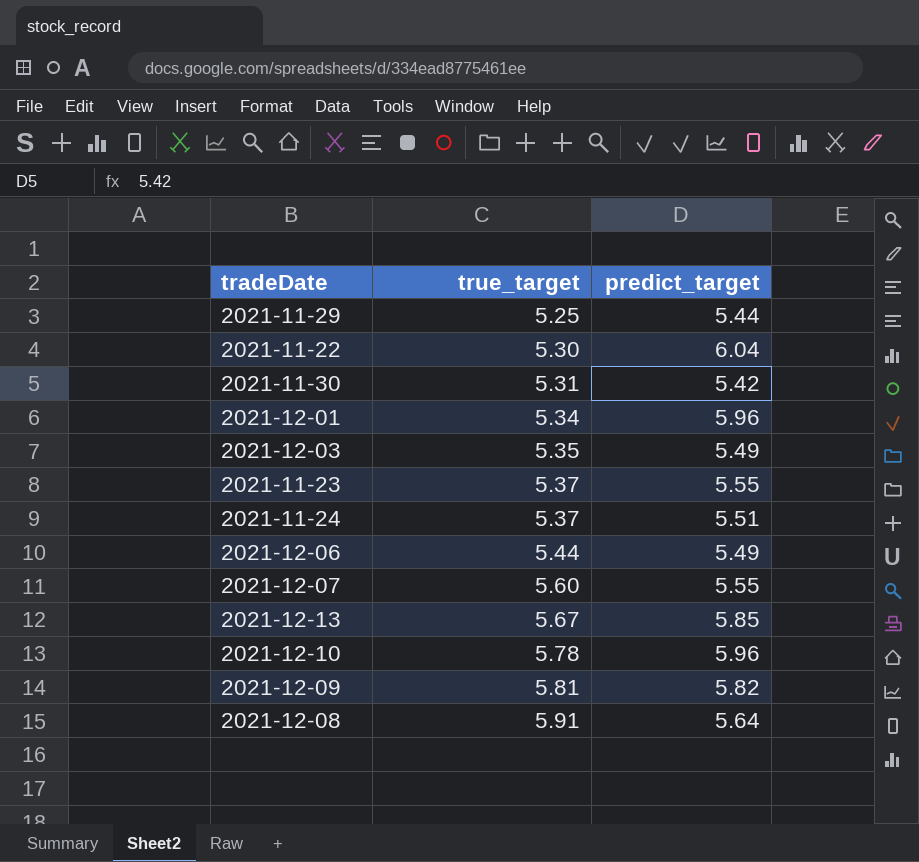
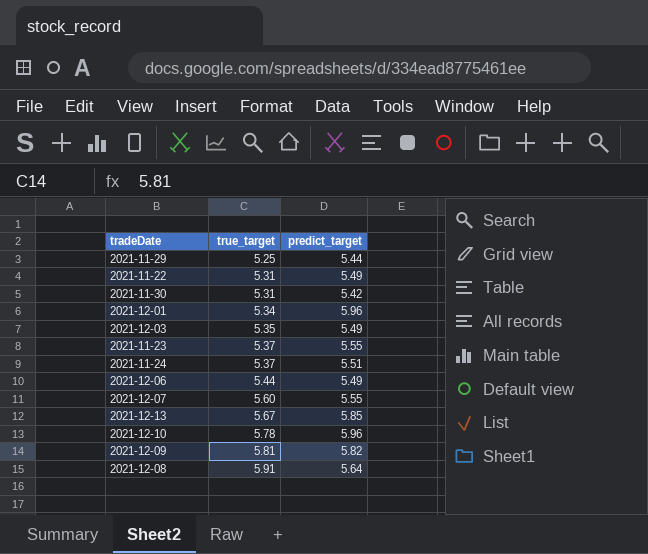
2021-11-22 | true_target: 5.30 -> 5.31
2021-11-22 | predict_target: 6.04 -> 5.49

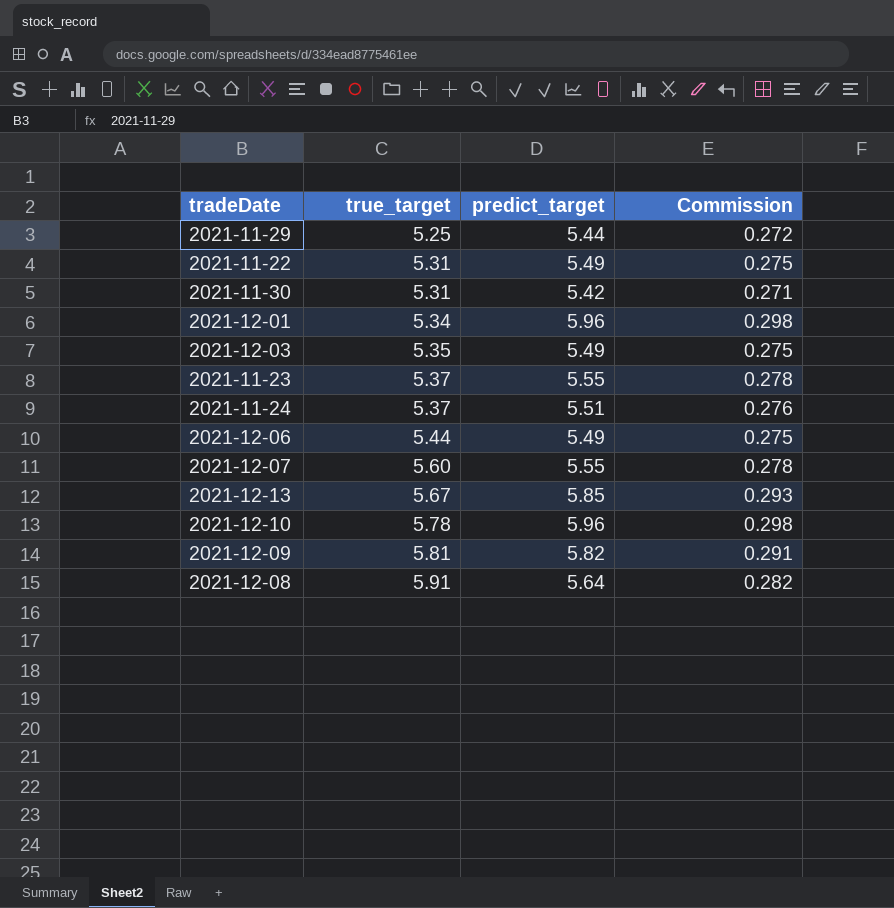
column Commission | formula: none -> [predict_target] * 0.05

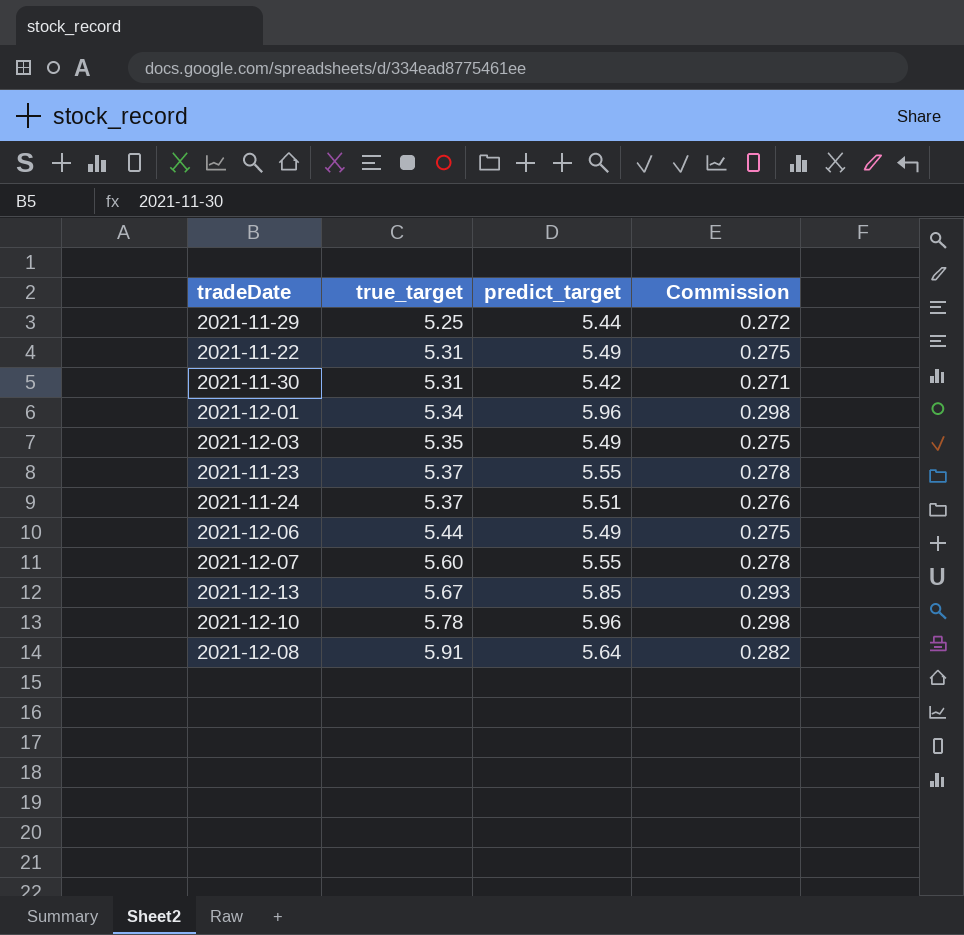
row 2021-12-09: 5.81 | 5.82 | 0.291 -> none

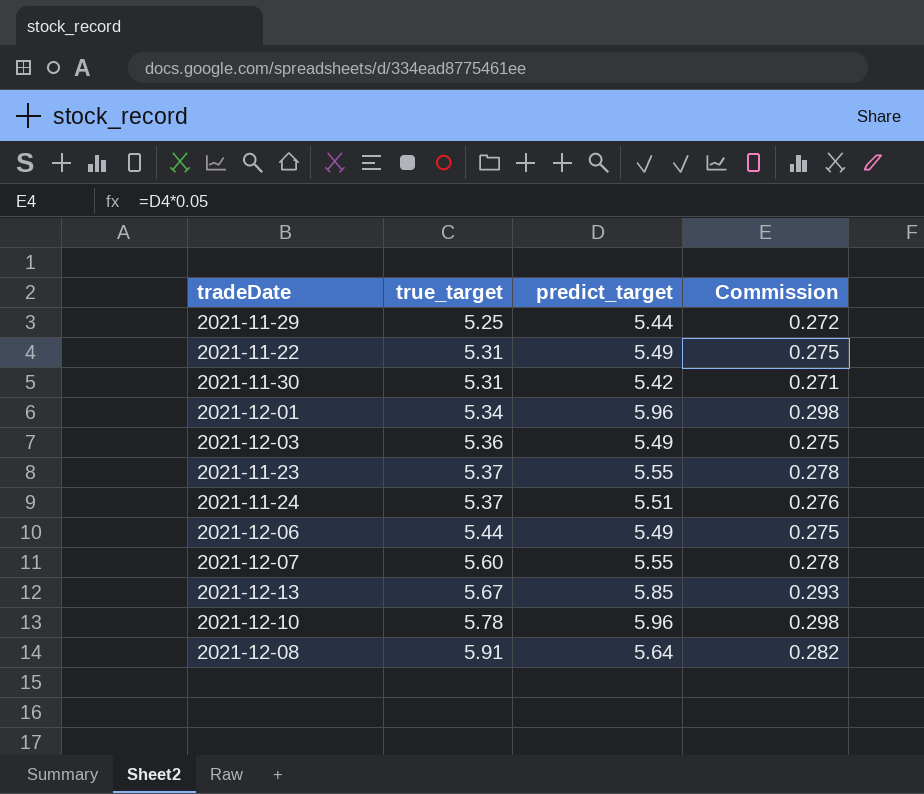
2021-12-03 | true_target: 5.35 -> 5.36

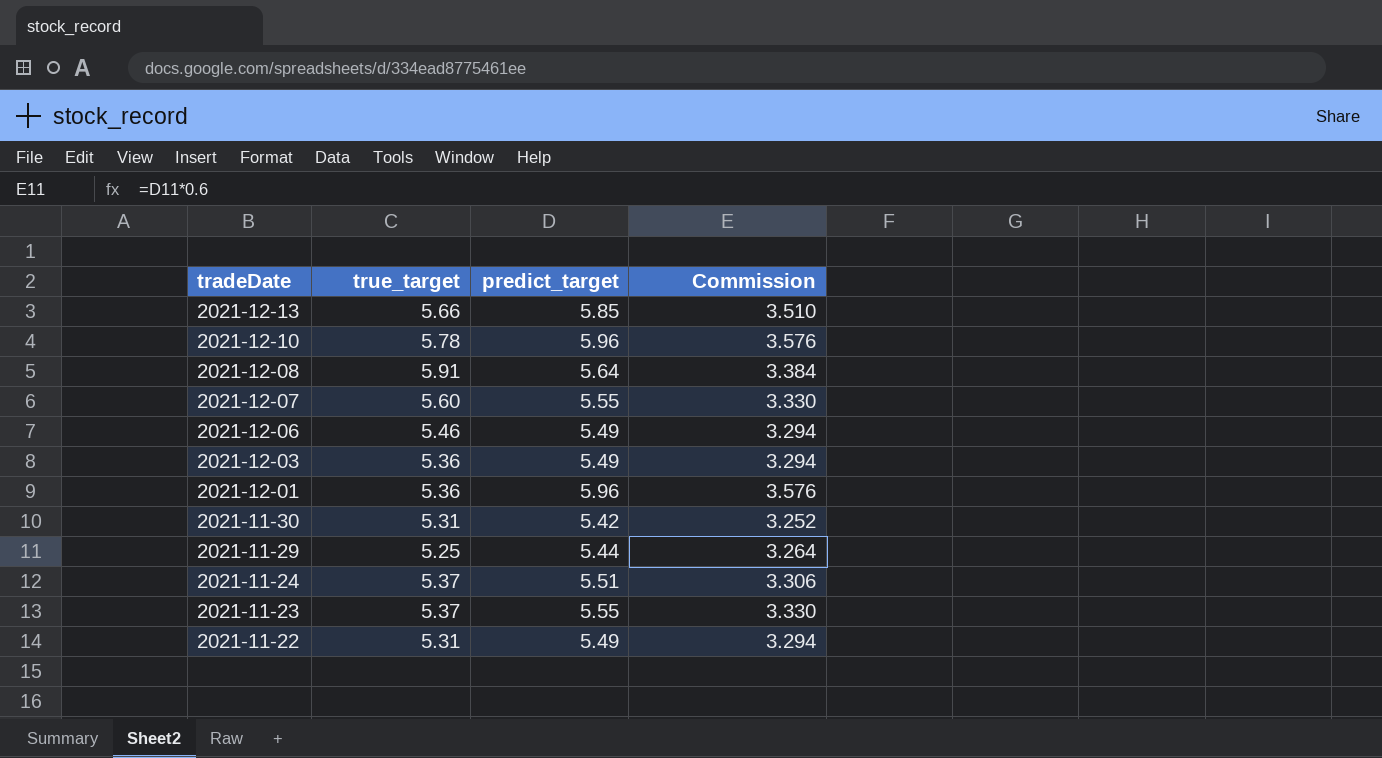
row order: true_target ascending -> tradeDate descending
column Commission | formula: [predict_target] * 0.05 -> [predict_target] * 0.6
2021-12-13 | true_target: 5.67 -> 5.66
2021-12-06 | true_target: 5.44 -> 5.46
2021-12-01 | true_target: 5.34 -> 5.36

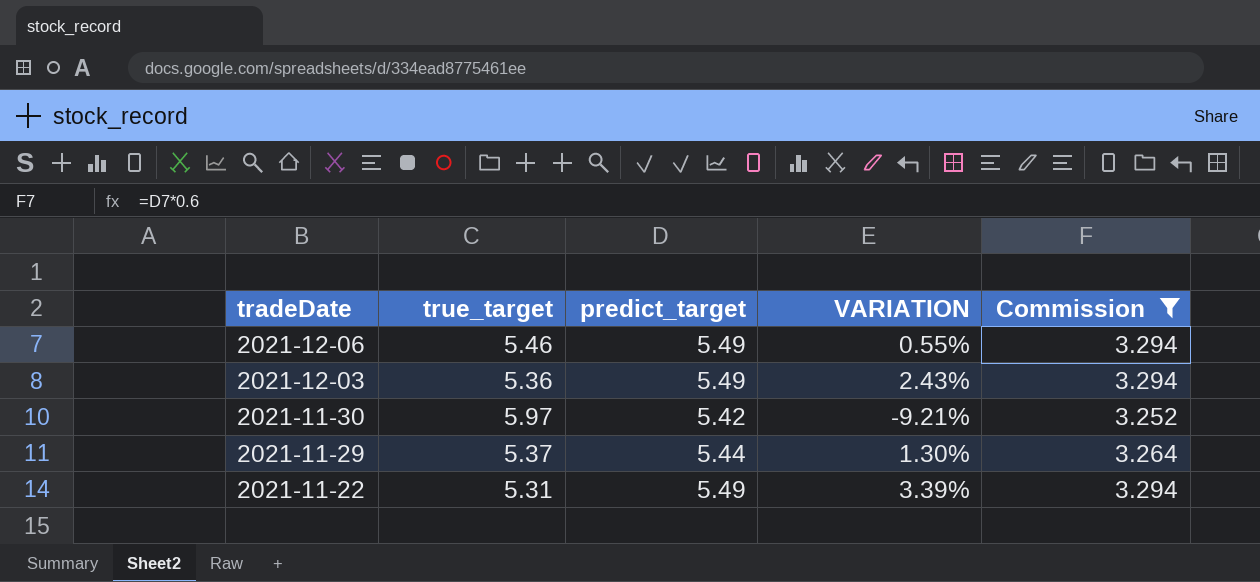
filter: none -> Commission <= 3.294
column VARIATION | formula: none -> ([predict_target] - [true_target]) / [true_target]
2021-11-30 | true_target: 5.31 -> 5.97
2021-11-29 | true_target: 5.25 -> 5.37

